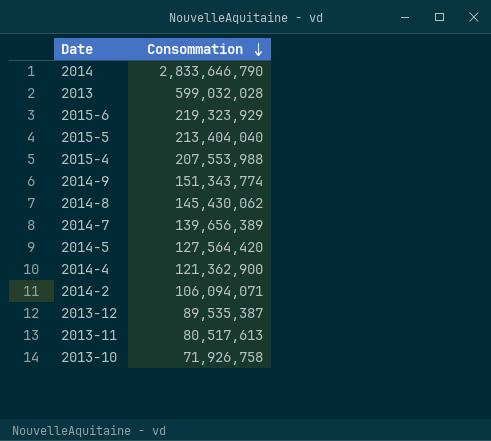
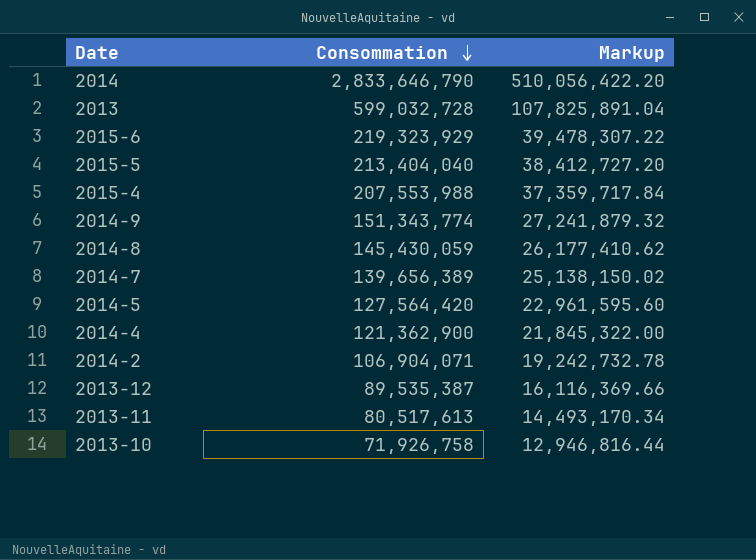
column Markup | formula: none -> [Consommation] * 0.18
2013 | Consommation: 599,032,028 -> 599,032,728
2014-8 | Consommation: 145,430,062 -> 145,430,059
2014-2 | Consommation: 106,094,071 -> 106,904,071

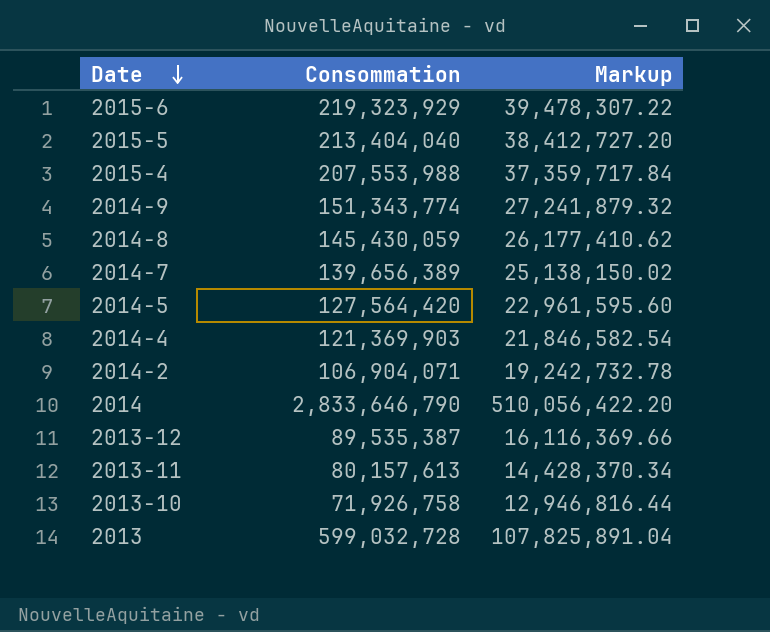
row order: Consommation descending -> Date descending
2014-4 | Consommation: 121,362,900 -> 121,369,903
2014-4 | Markup: 21,845,322.00 -> 21,846,582.54
2013-11 | Consommation: 80,517,613 -> 80,157,613
2013-11 | Markup: 14,493,170.34 -> 14,428,370.34

